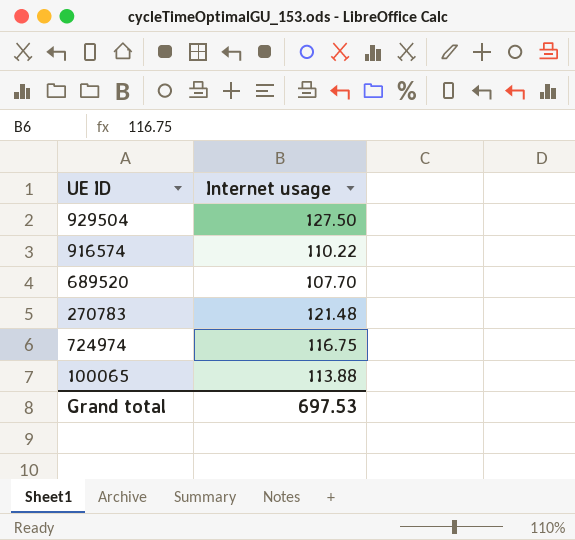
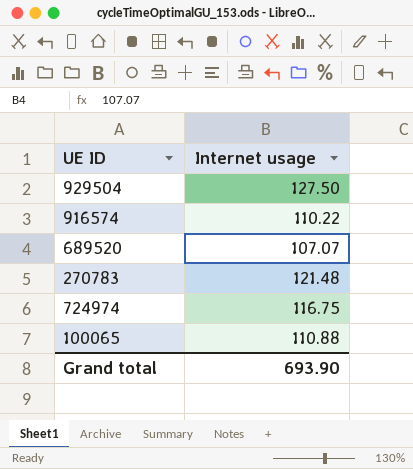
689520 | Internet usage: 107.70 -> 107.07
100065 | Internet usage: 113.88 -> 110.88
Grand total | Internet usage: 697.53 -> 693.90

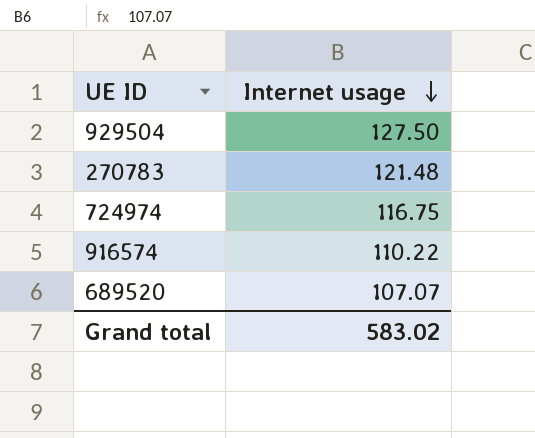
row order: none -> Internet usage descending
row 100065: 110.88 -> none
Grand total | Internet usage: 693.90 -> 583.02

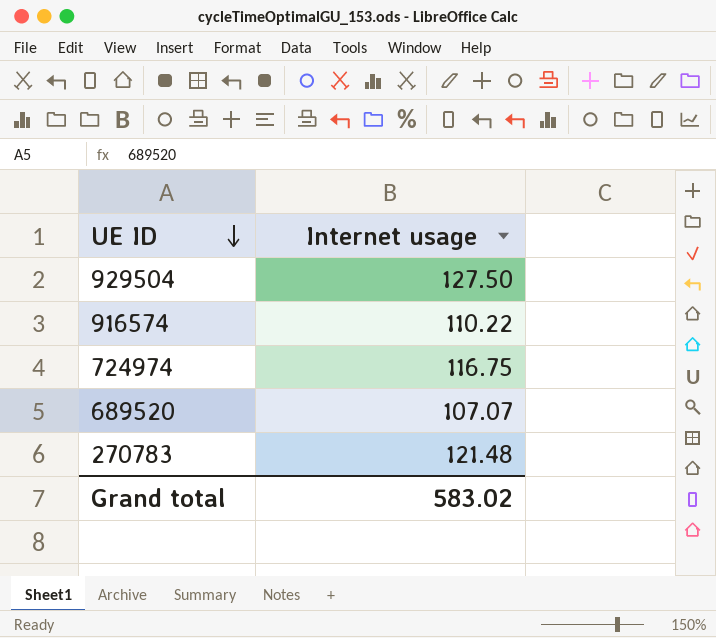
row order: Internet usage descending -> UE ID descending

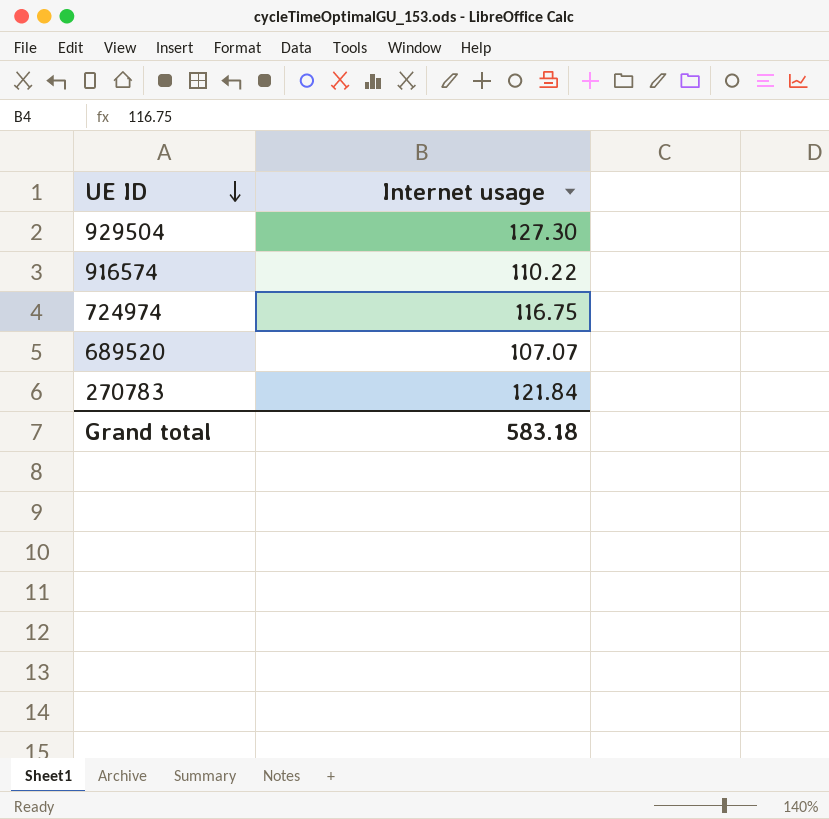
929504 | Internet usage: 127.50 -> 127.30
270783 | Internet usage: 121.48 -> 121.84
Grand total | Internet usage: 583.02 -> 583.18

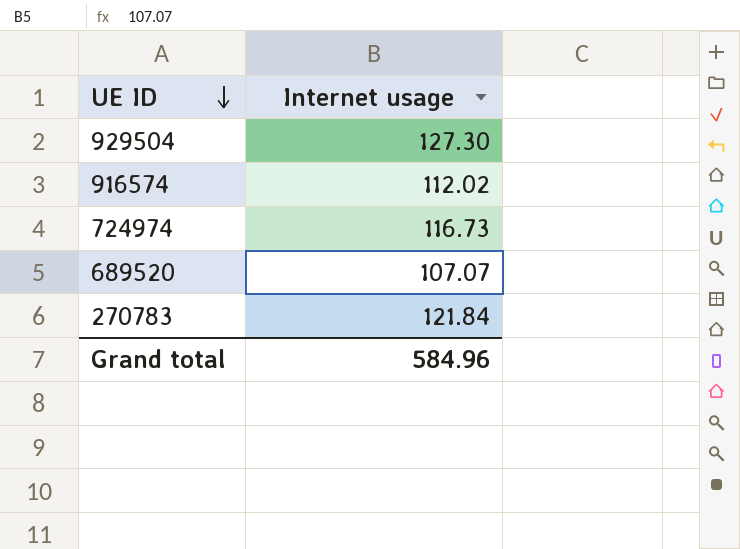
916574 | Internet usage: 110.22 -> 112.02
724974 | Internet usage: 116.75 -> 116.73
Grand total | Internet usage: 583.18 -> 584.96

